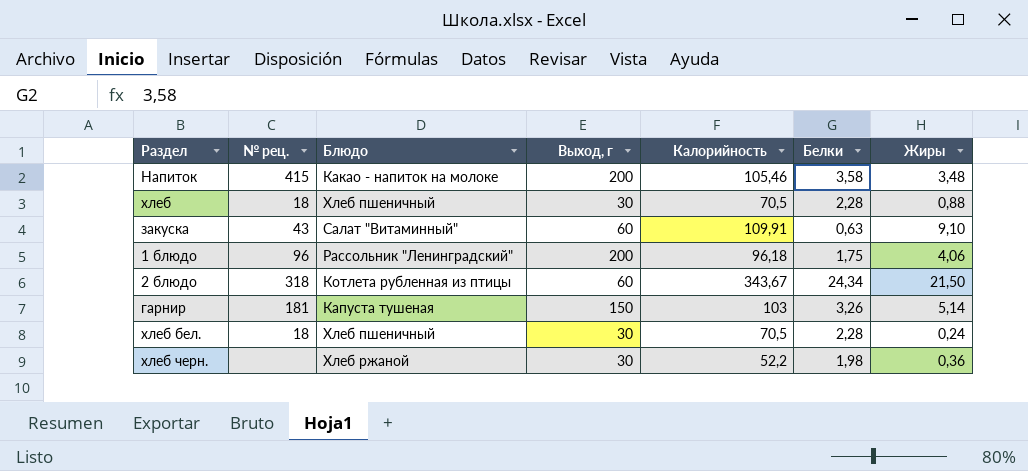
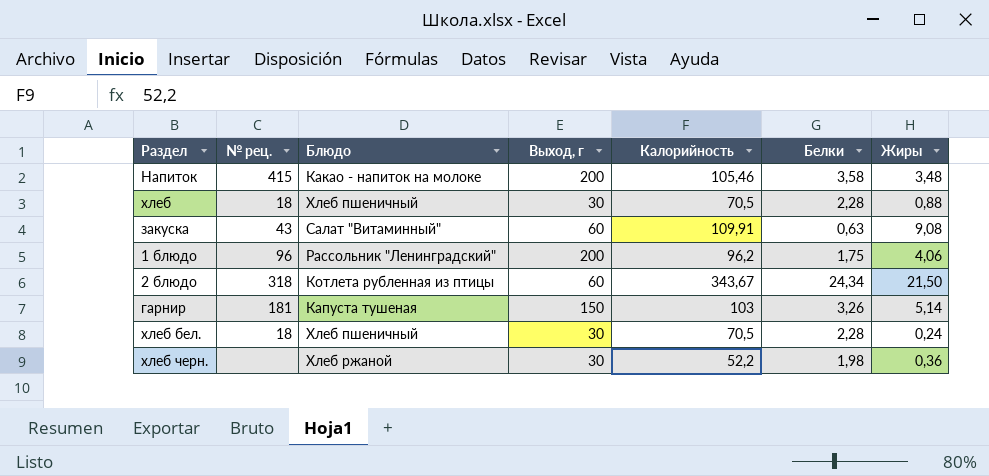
закуска | Жиры: 9,10 -> 9,08
1 блюдо | Калорийность: 96,18 -> 96,2

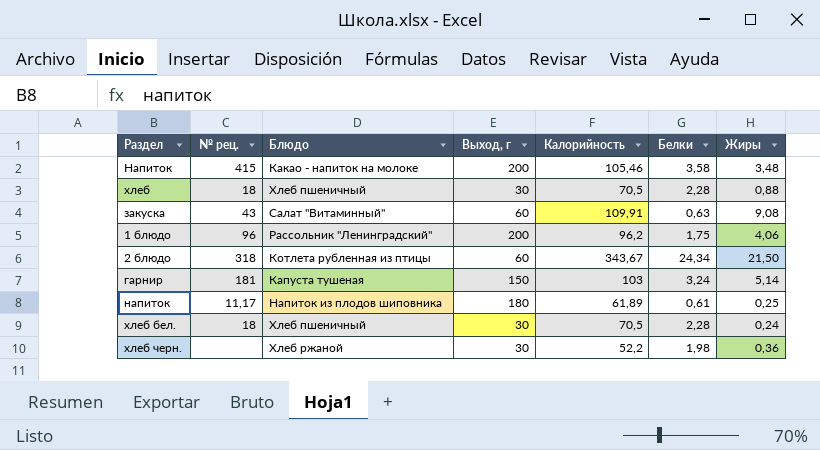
гарнир | Белки: 3,26 -> 3,24
row напиток: none -> 11,17 | Напиток из плодов шиповника | 180 | 61,89 | 0,61 | 0,25

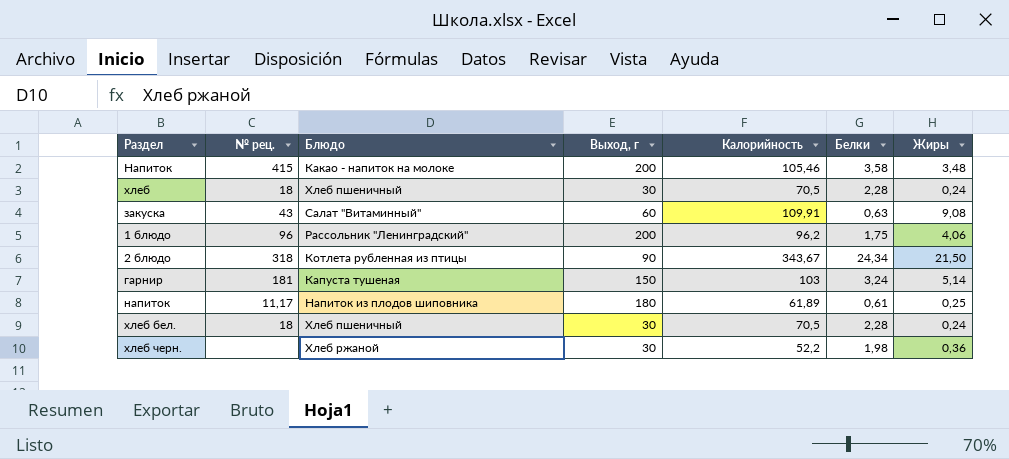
хлеб | Жиры: 0,88 -> 0,24
2 блюдо | Выход, г: 60 -> 90

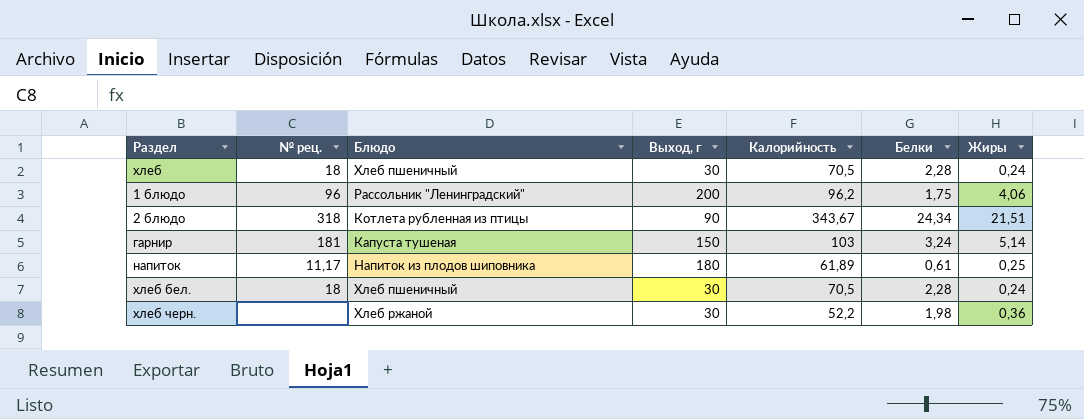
row Напиток: 415 | Какао - напиток на молоке | 200 | 105,46 | 3,58 | 3,48 -> none
row закуска: 43 | Салат "Витаминный" | 60 | 109,91 | 0,63 | 9,08 -> none
2 блюдо | Жиры: 21,50 -> 21,51

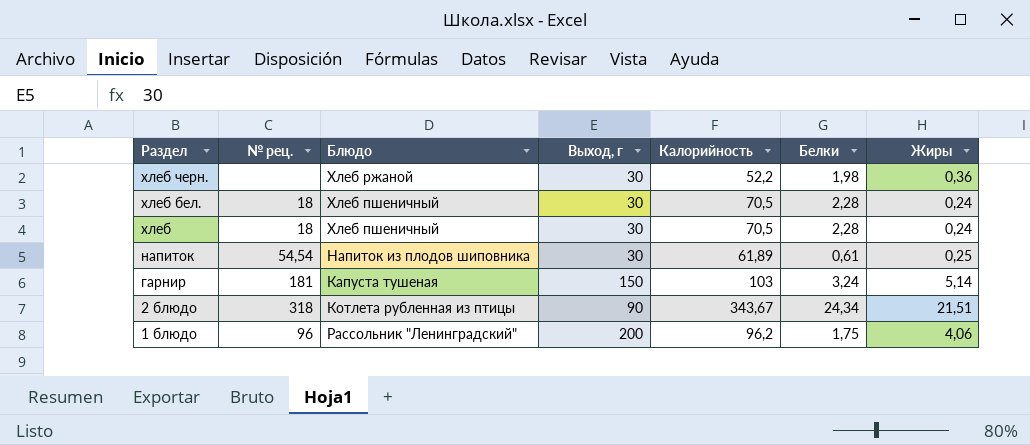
row order: none -> Раздел descending
напиток | № рец.: 11,17 -> 54,54
напиток | Выход, г: 180 -> 30

